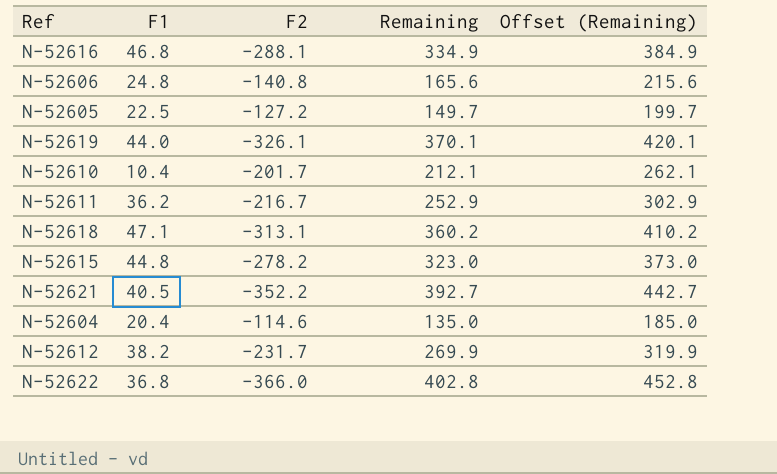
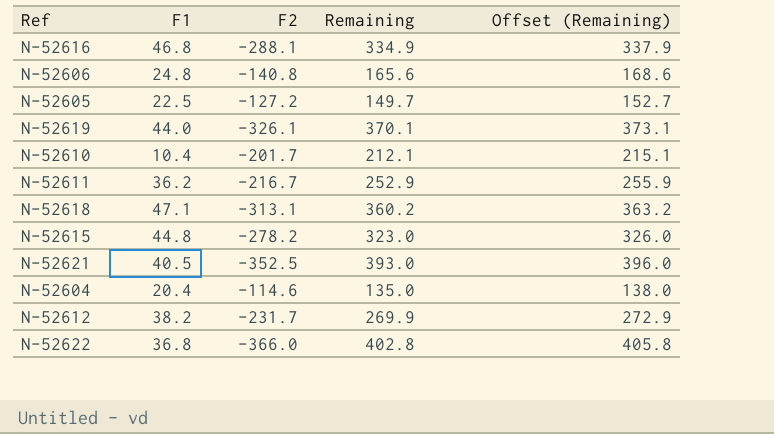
column Offset (Remaining) | formula: [Remaining] + 50 -> [Remaining] + 3
N-52621 | F2: -352.2 -> -352.5
N-52621 | Remaining: 392.7 -> 393.0

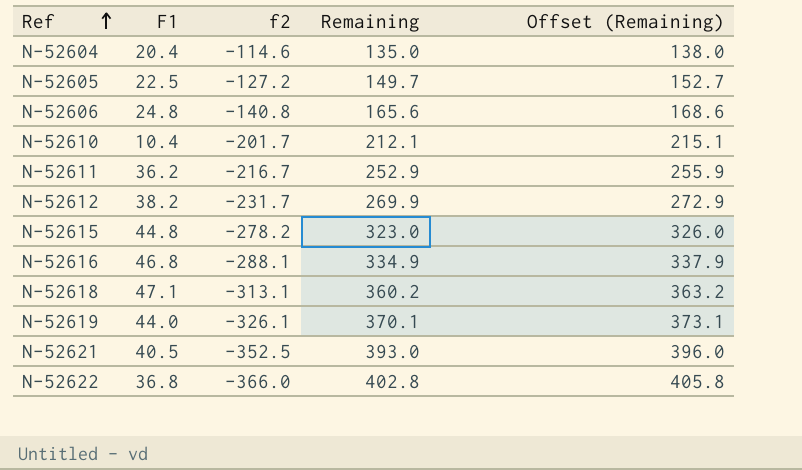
row order: none -> Ref ascending
column name: F2 -> f2

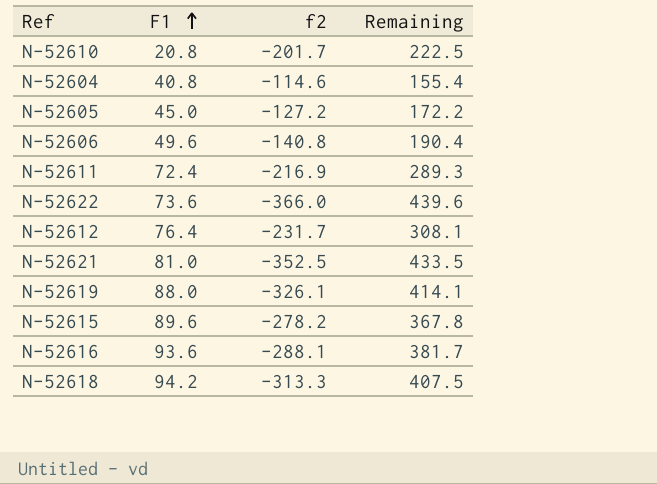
row order: Ref ascending -> F1 ascending
column Offset (Remaining) | formula: [Remaining] + 3 -> none
N-52610 | F1: 10.4 -> 20.8
N-52610 | Remaining: 212.1 -> 222.5
N-52604 | F1: 20.4 -> 40.8
N-52604 | Remaining: 135.0 -> 155.4
N-52605 | F1: 22.5 -> 45.0
N-52605 | Remaining: 149.7 -> 172.2
N-52606 | F1: 24.8 -> 49.6
N-52606 | Remaining: 165.6 -> 190.4
N-52611 | F1: 36.2 -> 72.4
N-52611 | f2: -216.7 -> -216.9
N-52611 | Remaining: 252.9 -> 289.3
N-52622 | F1: 36.8 -> 73.6
N-52622 | Remaining: 402.8 -> 439.6
N-52612 | F1: 38.2 -> 76.4
N-52612 | Remaining: 269.9 -> 308.1
N-52621 | F1: 40.5 -> 81.0
N-52621 | Remaining: 393.0 -> 433.5
N-52619 | F1: 44.0 -> 88.0
N-52619 | Remaining: 370.1 -> 414.1
N-52615 | F1: 44.8 -> 89.6
N-52615 | Remaining: 323.0 -> 367.8
N-52616 | F1: 46.8 -> 93.6
N-52616 | Remaining: 334.9 -> 381.7
N-52618 | F1: 47.1 -> 94.2
N-52618 | f2: -313.1 -> -313.3
N-52618 | Remaining: 360.2 -> 407.5

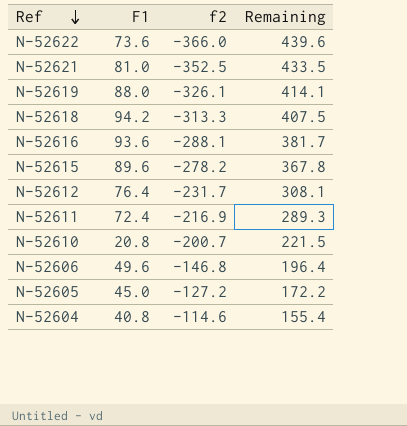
row order: F1 ascending -> Ref descending
N-52610 | f2: -201.7 -> -200.7
N-52610 | Remaining: 222.5 -> 221.5
N-52606 | f2: -140.8 -> -146.8
N-52606 | Remaining: 190.4 -> 196.4

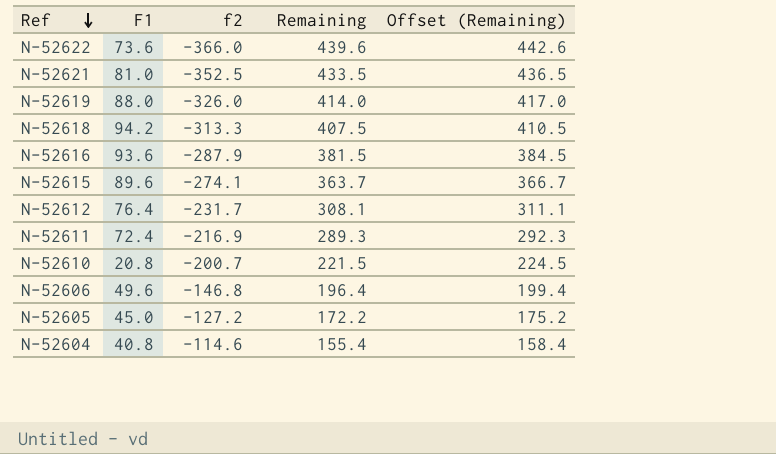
column Offset (Remaining) | formula: none -> [Remaining] + 3
N-52619 | f2: -326.1 -> -326.0
N-52619 | Remaining: 414.1 -> 414.0
N-52616 | f2: -288.1 -> -287.9
N-52616 | Remaining: 381.7 -> 381.5
N-52615 | f2: -278.2 -> -274.1
N-52615 | Remaining: 367.8 -> 363.7

